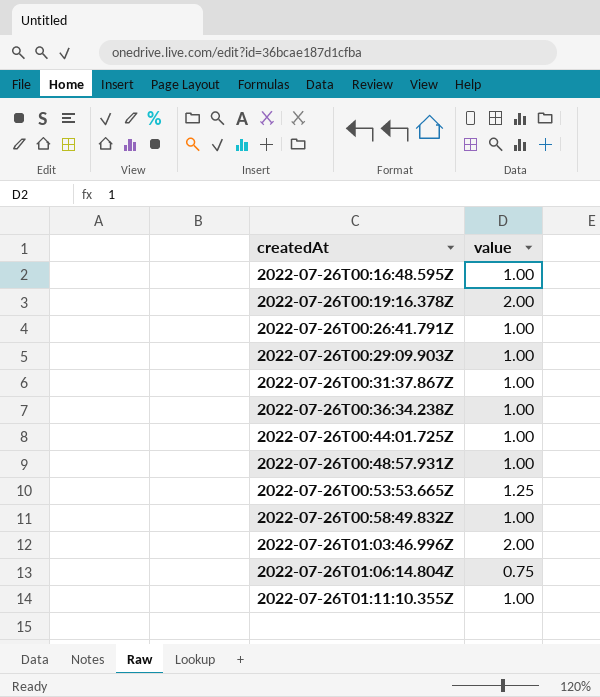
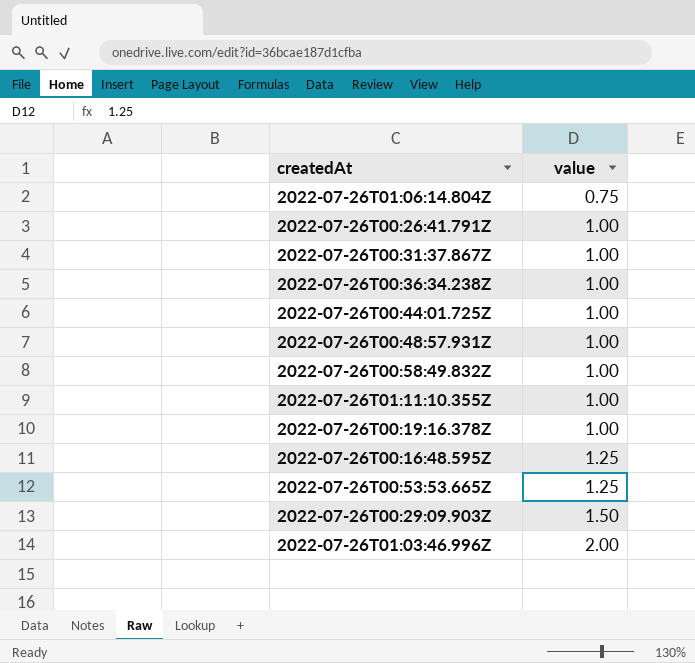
row order: createdAt ascending -> value ascending
2022-07-26T00:19:16.378Z | value: 2.00 -> 1.00
2022-07-26T00:16:48.595Z | value: 1.00 -> 1.25
2022-07-26T00:29:09.903Z | value: 1.00 -> 1.50

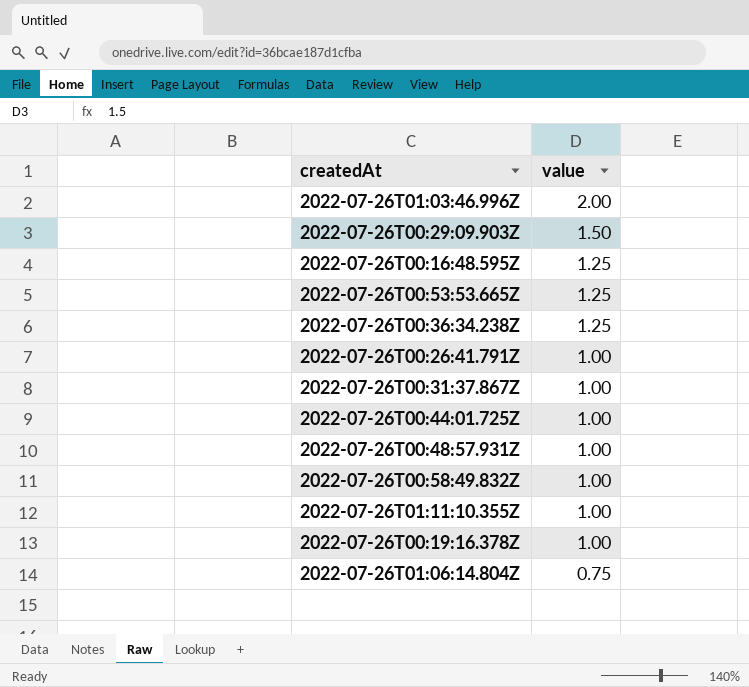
row order: value ascending -> value descending
2022-07-26T00:36:34.238Z | value: 1.00 -> 1.25

